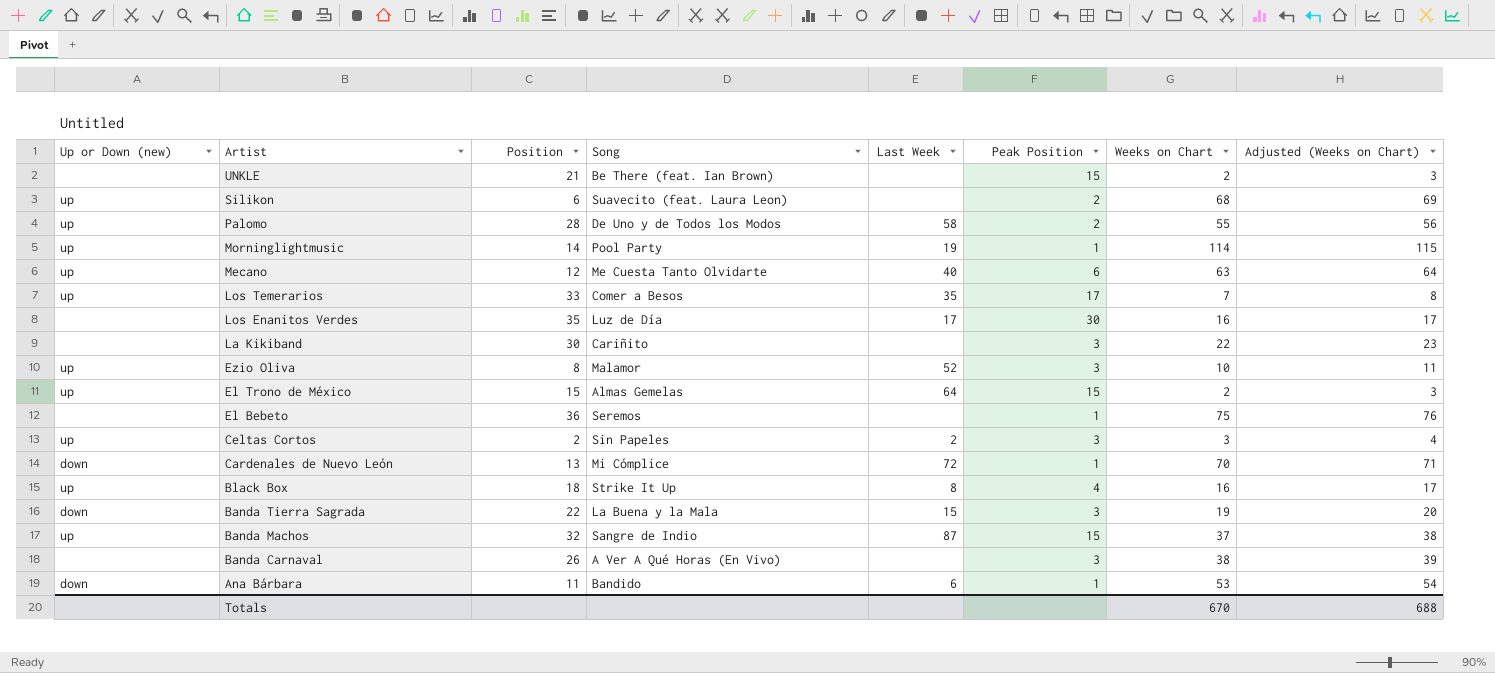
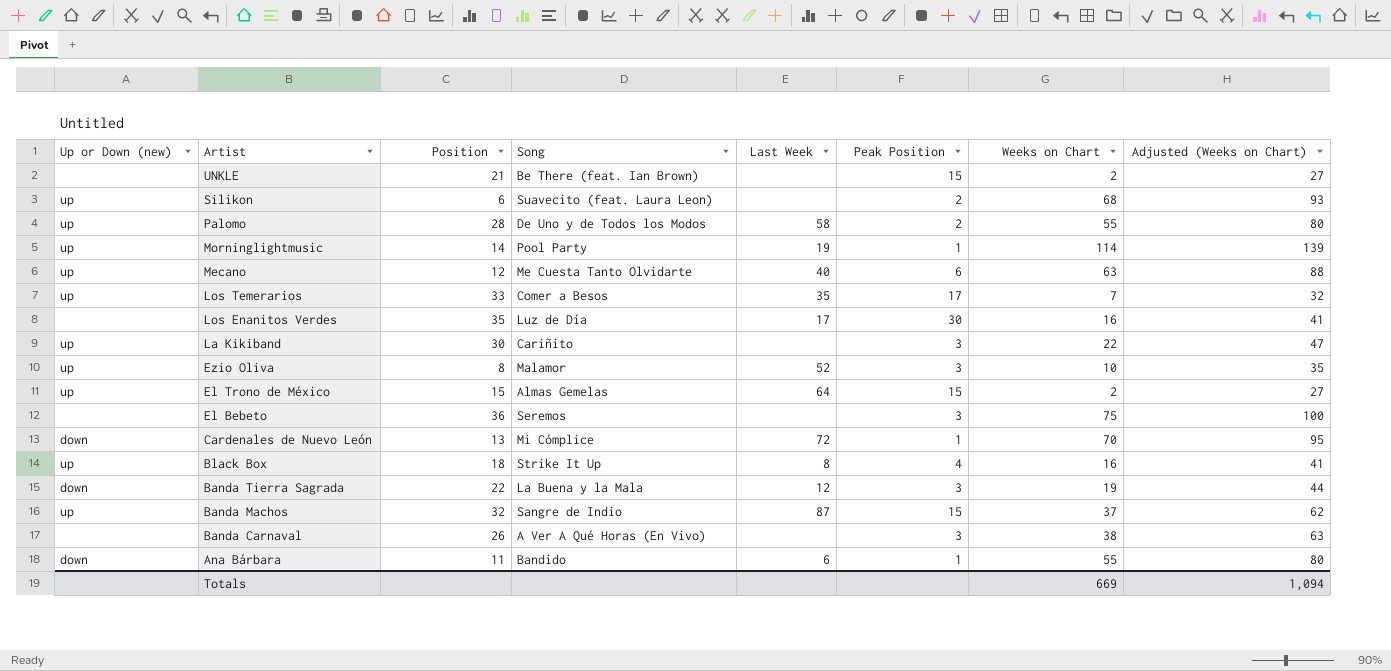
column Adjusted (Weeks on Chart) | formula: [Weeks on Chart] + 1 -> [Weeks on Chart] + 25
row Celtas Cortos: up | 2 | Sin Papeles | 2 | 3 | 3 | 4 -> none
La Kikiband | Up or Down (new): none -> up
El Bebeto | Peak Position: 1 -> 3
Banda Tierra Sagrada | Last Week: 15 -> 12
Ana Bárbara | Weeks on Chart: 53 -> 55
Totals | Weeks on Chart: 670 -> 669
Totals | Adjusted (Weeks on Chart): 688 -> 1,094

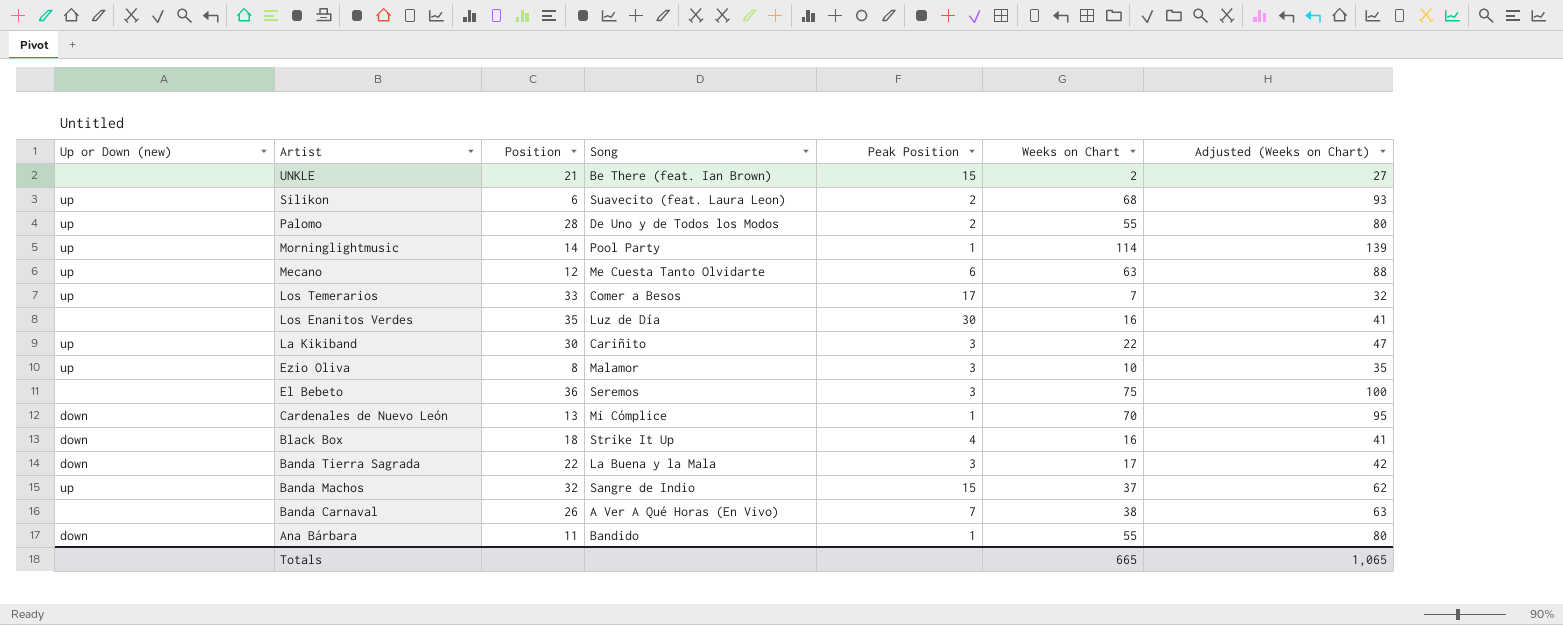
column Last Week | position: 5 -> none
row El Trono de México: up | 15 | Almas Gemelas | 64 | 15 | 2 | 27 -> none
Black Box | Up or Down (new): up -> down
Banda Tierra Sagrada | Weeks on Chart: 19 -> 17
Banda Tierra Sagrada | Adjusted (Weeks on Chart): 44 -> 42
Banda Carnaval | Peak Position: 3 -> 7
Totals | Weeks on Chart: 669 -> 665
Totals | Adjusted (Weeks on Chart): 1,094 -> 1,065

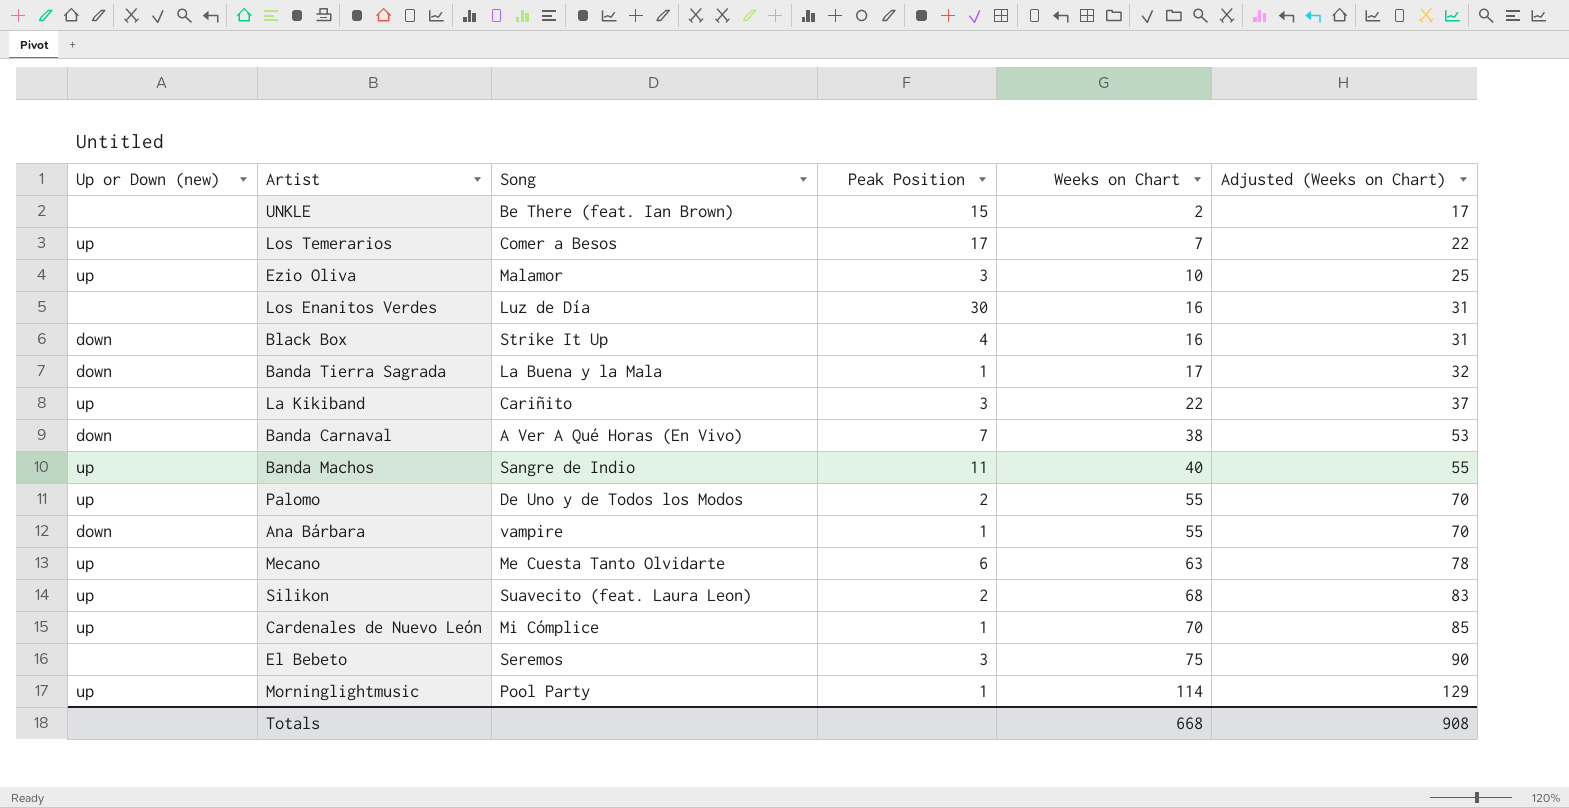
row order: Artist descending -> Weeks on Chart ascending
column Position | position: 3 -> none
column Adjusted (Weeks on Chart) | formula: [Weeks on Chart] + 25 -> [Weeks on Chart] + 15
Banda Tierra Sagrada | Peak Position: 3 -> 1
Banda Carnaval | Up or Down (new): none -> down
Banda Machos | Peak Position: 15 -> 11
Banda Machos | Weeks on Chart: 37 -> 40
Ana Bárbara | Song: Bandido -> vampire
Cardenales de Nuevo León | Up or Down (new): down -> up
Totals | Weeks on Chart: 665 -> 668
Totals | Adjusted (Weeks on Chart): 1,065 -> 908

